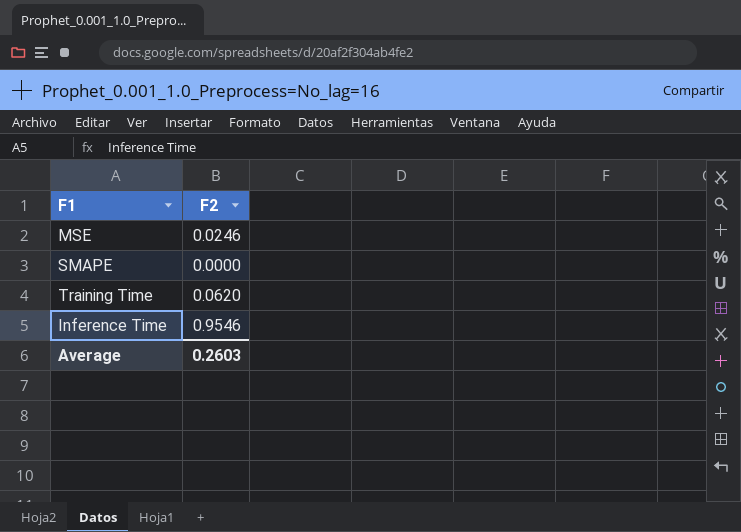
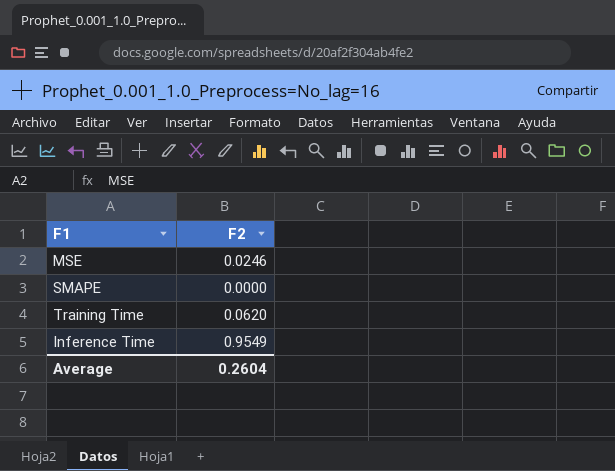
Inference Time | F2: 0.9546 -> 0.9549
Average | F2: 0.2603 -> 0.2604

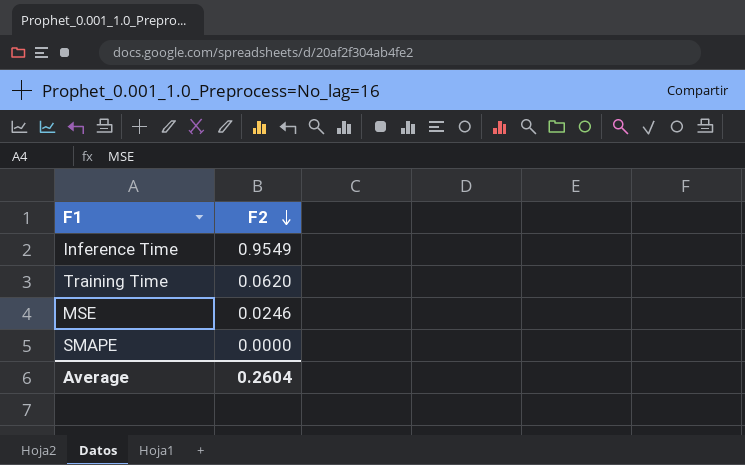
row order: none -> F2 descending

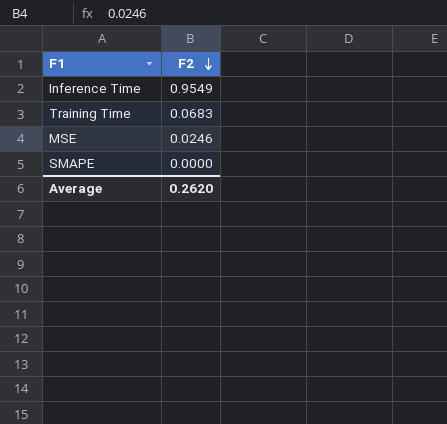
Training Time | F2: 0.0620 -> 0.0683
Average | F2: 0.2604 -> 0.2620

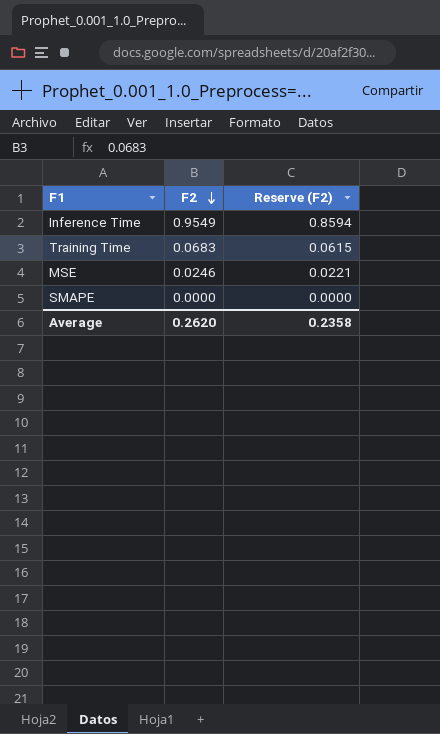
column Reserve (F2) | formula: none -> [F2] * 0.9

